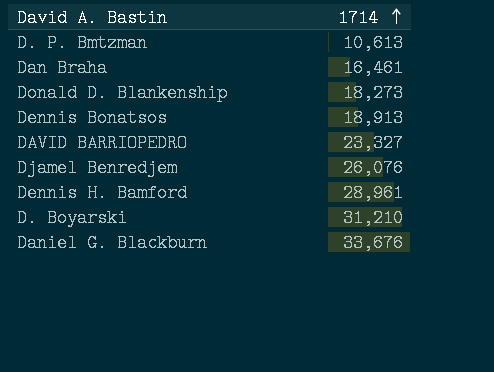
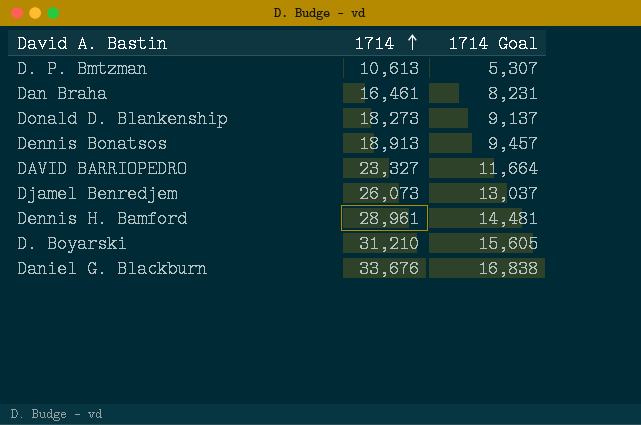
column 1714 Goal | formula: none -> [1714] * 0.5
Djamel Benredjem | 1714: 26,076 -> 26,073

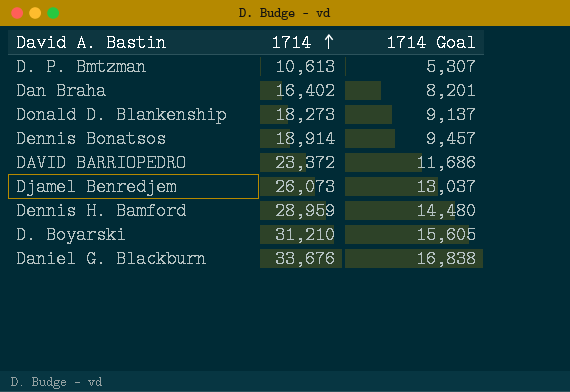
Dan Braha | 1714: 16,461 -> 16,402
Dan Braha | 1714 Goal: 8,231 -> 8,201
Dennis Bonatsos | 1714: 18,913 -> 18,914
DAVID BARRIOPEDRO | 1714: 23,327 -> 23,372
DAVID BARRIOPEDRO | 1714 Goal: 11,664 -> 11,686
Dennis H. Bamford | 1714: 28,961 -> 28,959
Dennis H. Bamford | 1714 Goal: 14,481 -> 14,480

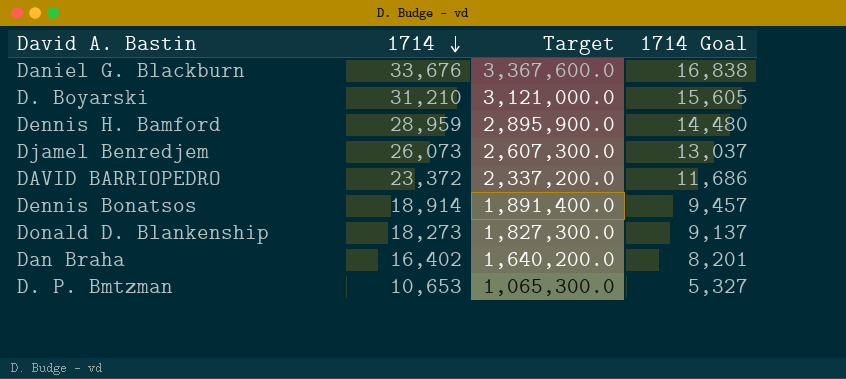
row order: 1714 ascending -> 1714 descending
column Target | formula: none -> [1714] * 100
D. P. Bmtzman | 1714: 10,613 -> 10,653
D. P. Bmtzman | 1714 Goal: 5,307 -> 5,327

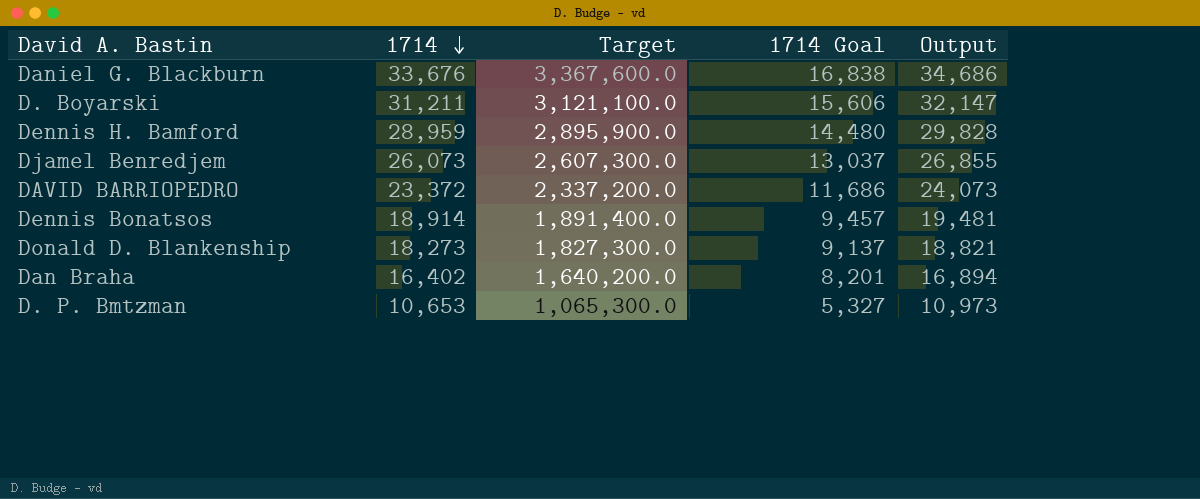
column Output | formula: none -> [1714] * 1.03
D. Boyarski | 1714: 31,210 -> 31,211
D. Boyarski | Target: 3,121,000.0 -> 3,121,100.0
D. Boyarski | 1714 Goal: 15,605 -> 15,606

